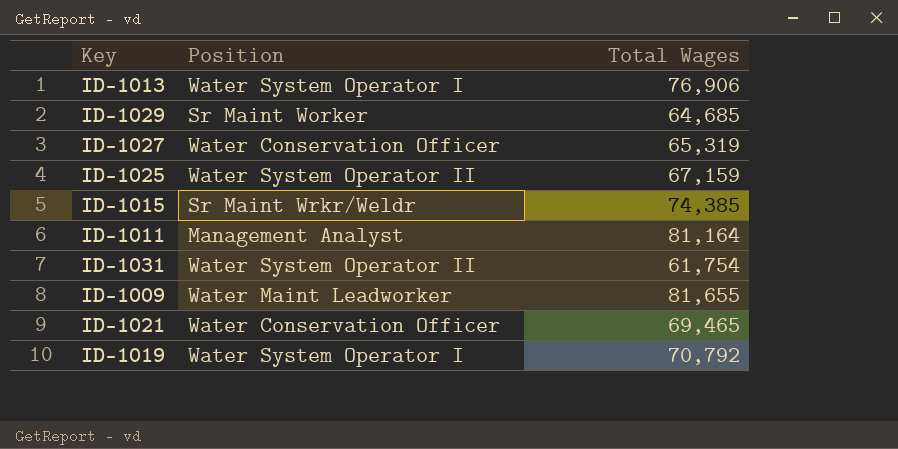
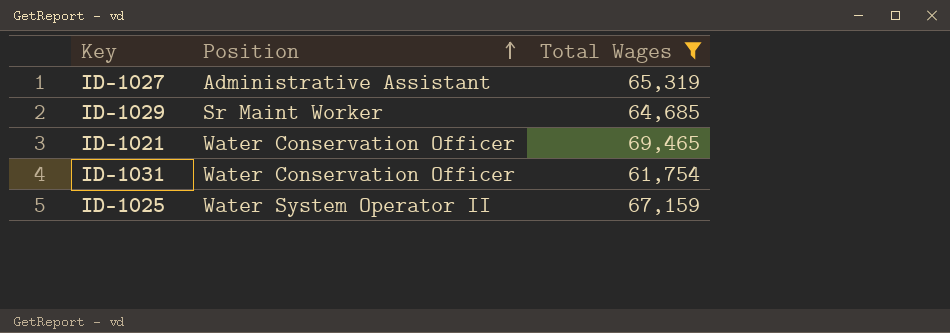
filter: none -> Total Wages <= 69,465
row order: none -> Position ascending
ID-1027 | Position: Water Conservation Officer -> Administrative Assistant
ID-1031 | Position: Water System Operator II -> Water Conservation Officer

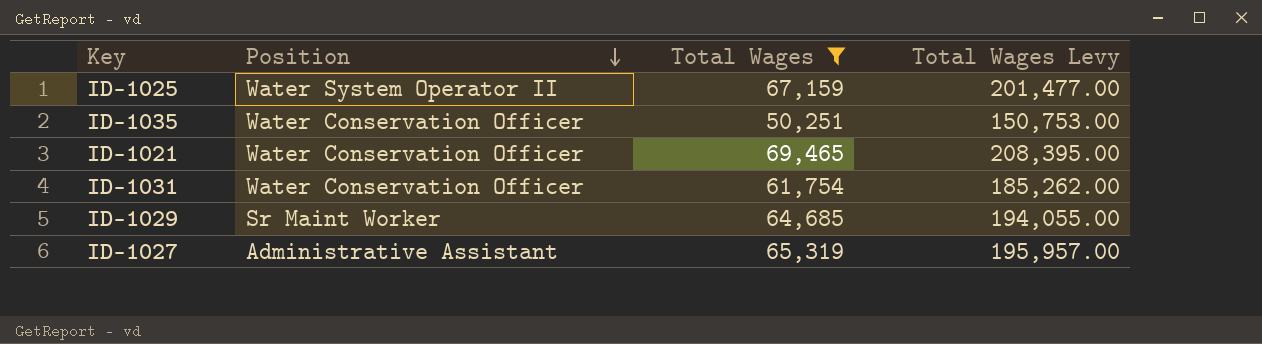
row order: Position ascending -> Position descending
column Total Wages Levy | formula: none -> [Total Wages] * 3
row ID-1035: none -> Water Conservation Officer | 50,251 | 150,753.00

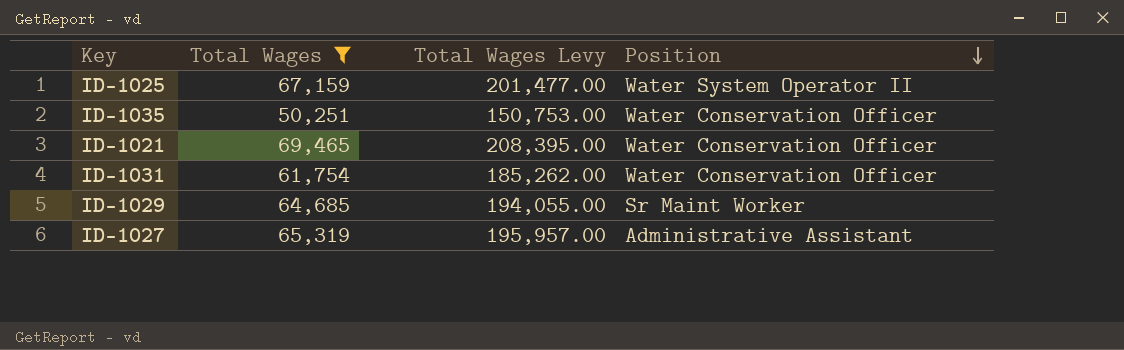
column Position | position: 2 -> 4

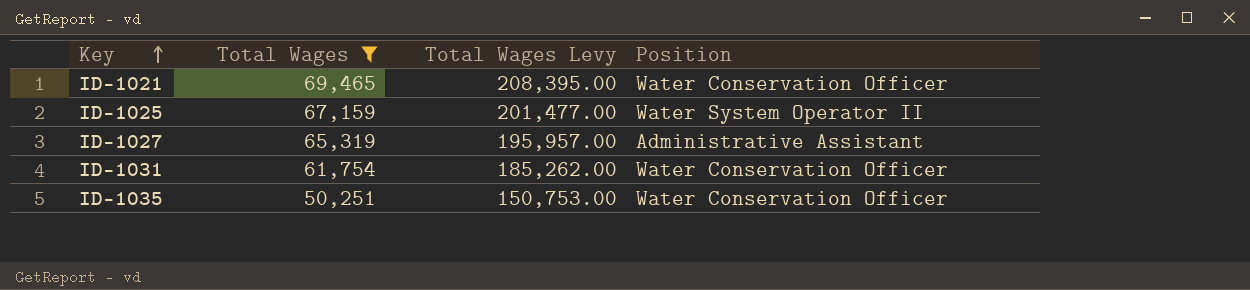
row order: Position descending -> Key ascending
row ID-1029: 64,685 | 194,055.00 | Sr Maint Worker -> none

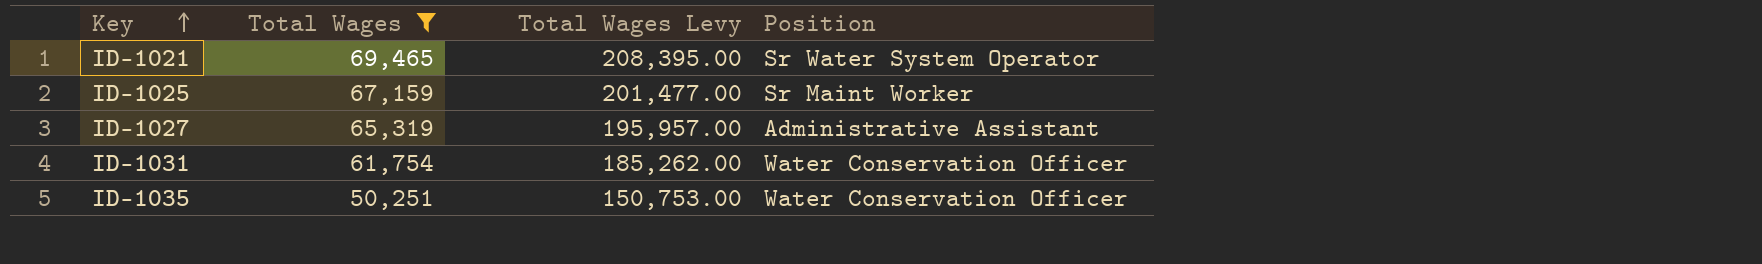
ID-1021 | Position: Water Conservation Officer -> Sr Water System Operator
ID-1025 | Position: Water System Operator II -> Sr Maint Worker

